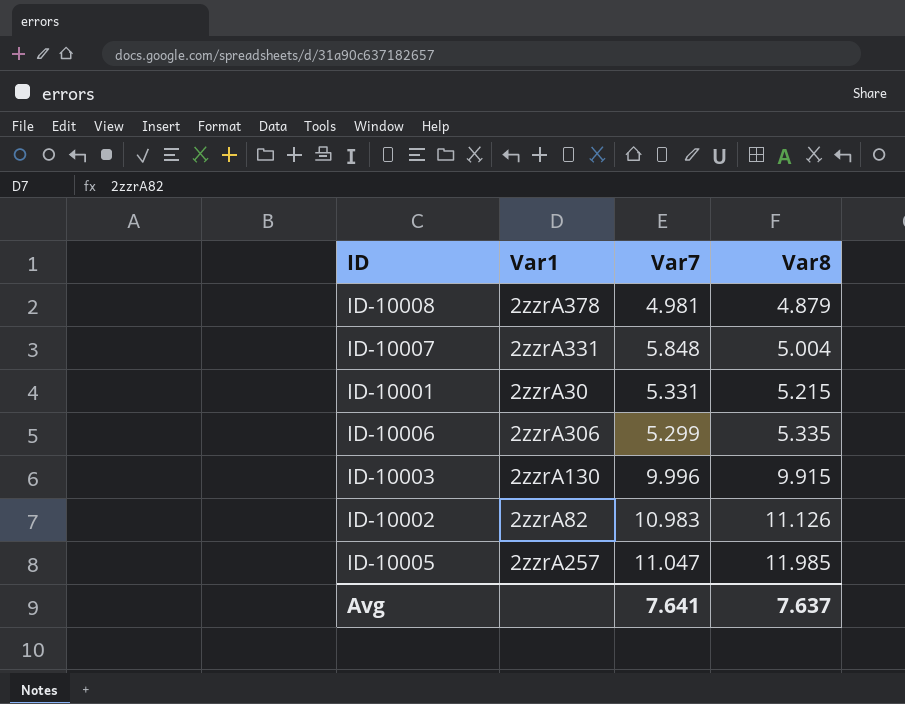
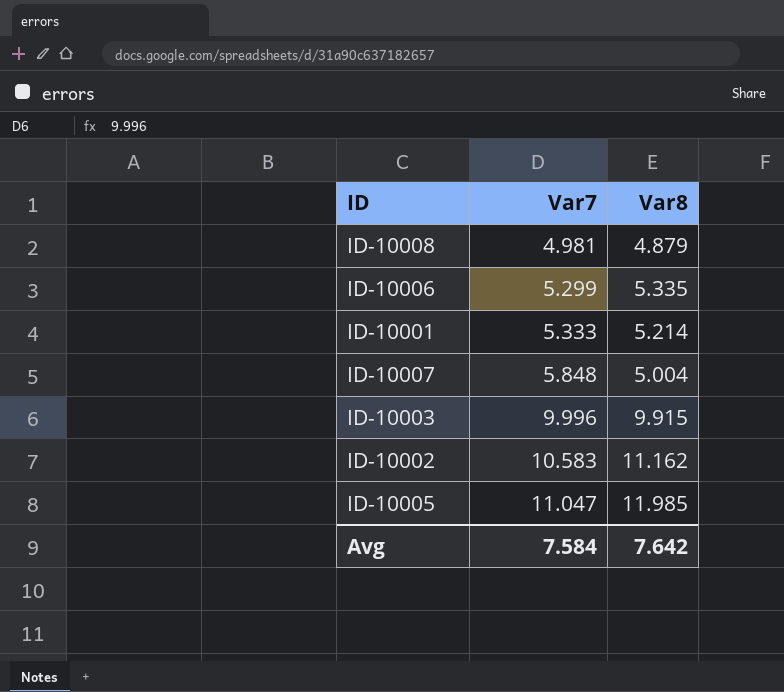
row order: Var8 ascending -> Var7 ascending
column Var1 | position: 2 -> none
ID-10001 | Var7: 5.331 -> 5.333
ID-10001 | Var8: 5.215 -> 5.214
ID-10002 | Var7: 10.983 -> 10.583
ID-10002 | Var8: 11.126 -> 11.162
Avg | Var7: 7.641 -> 7.584
Avg | Var8: 7.637 -> 7.642

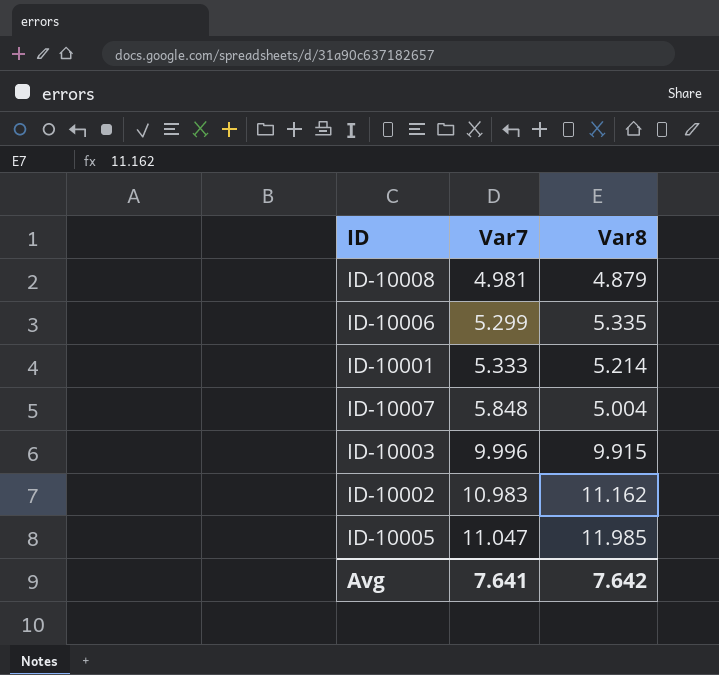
ID-10002 | Var7: 10.583 -> 10.983
Avg | Var7: 7.584 -> 7.641

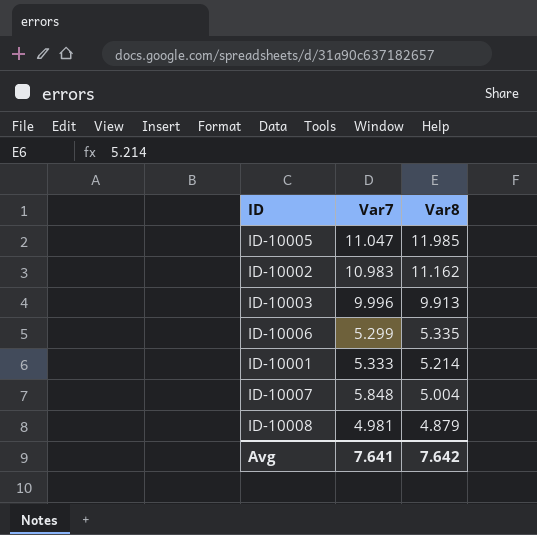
row order: Var7 ascending -> Var8 descending
ID-10003 | Var8: 9.915 -> 9.913

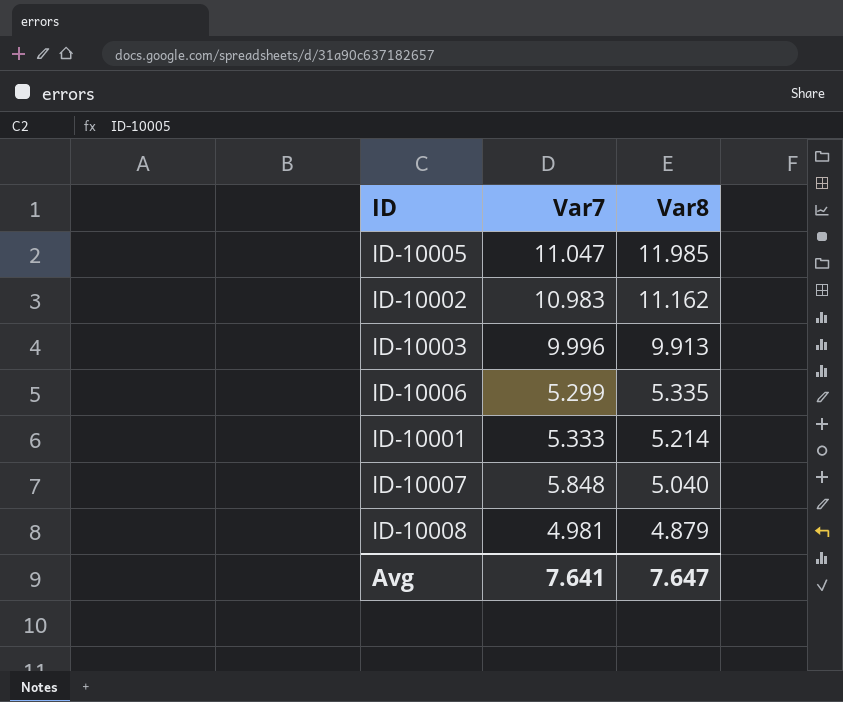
ID-10007 | Var8: 5.004 -> 5.040
Avg | Var8: 7.642 -> 7.647

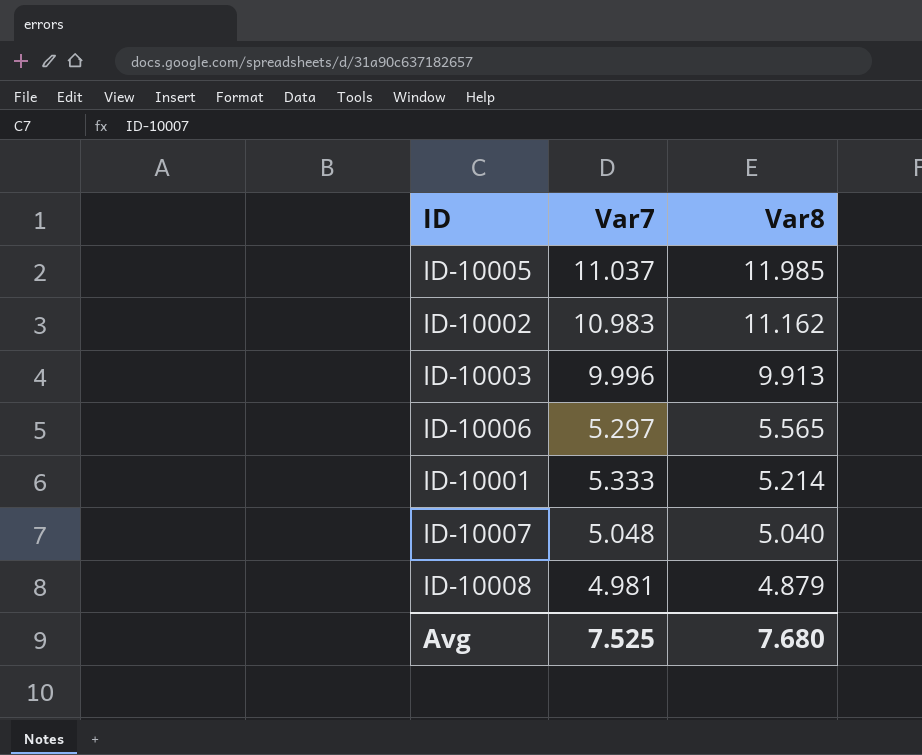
ID-10005 | Var7: 11.047 -> 11.037
ID-10006 | Var7: 5.299 -> 5.297
ID-10006 | Var8: 5.335 -> 5.565
ID-10007 | Var7: 5.848 -> 5.048
Avg | Var7: 7.641 -> 7.525
Avg | Var8: 7.647 -> 7.680

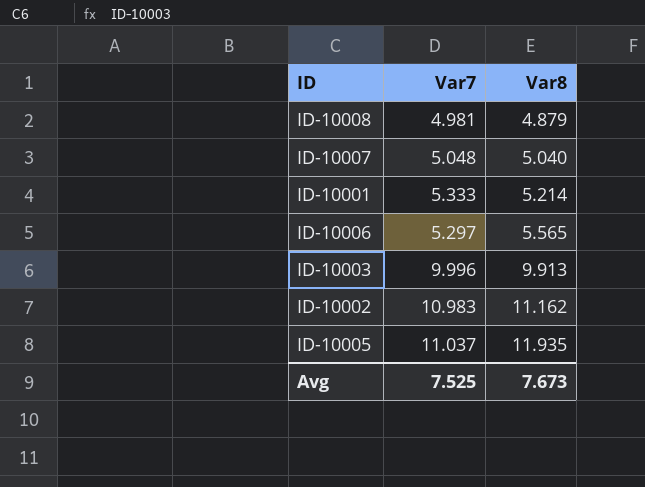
row order: Var8 descending -> Var8 ascending
ID-10005 | Var8: 11.985 -> 11.935
Avg | Var8: 7.680 -> 7.673

